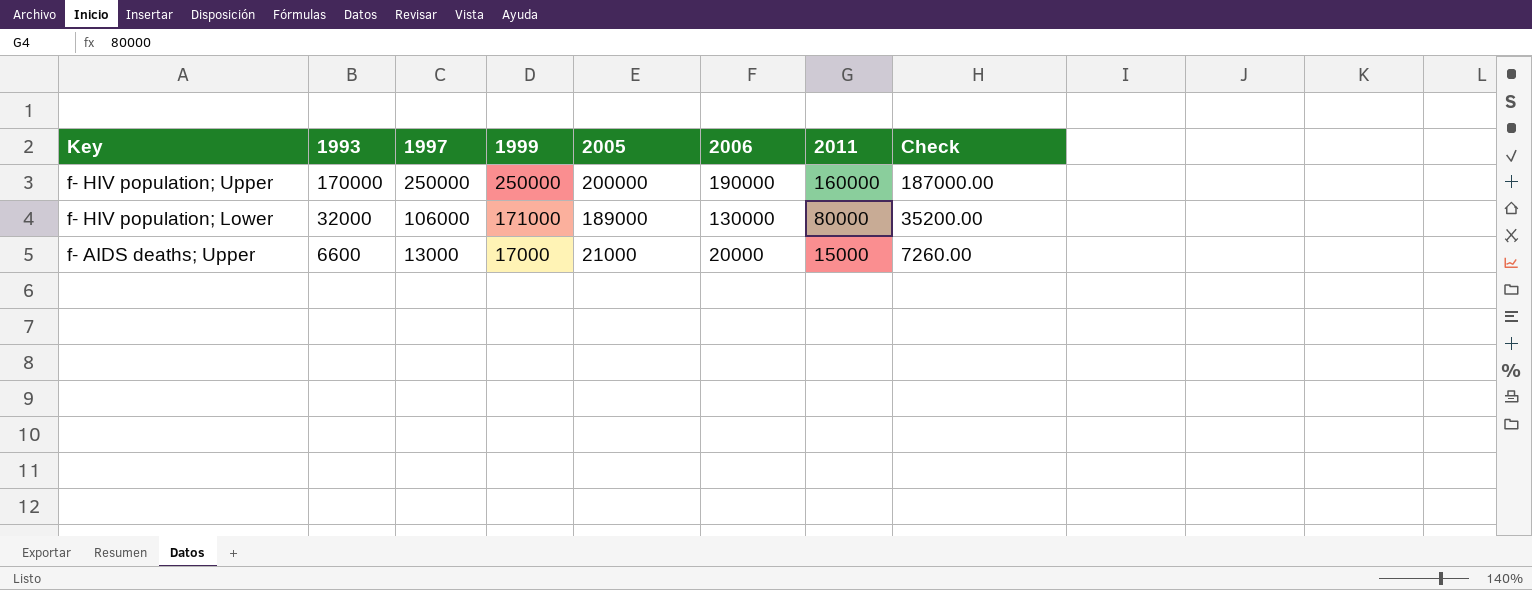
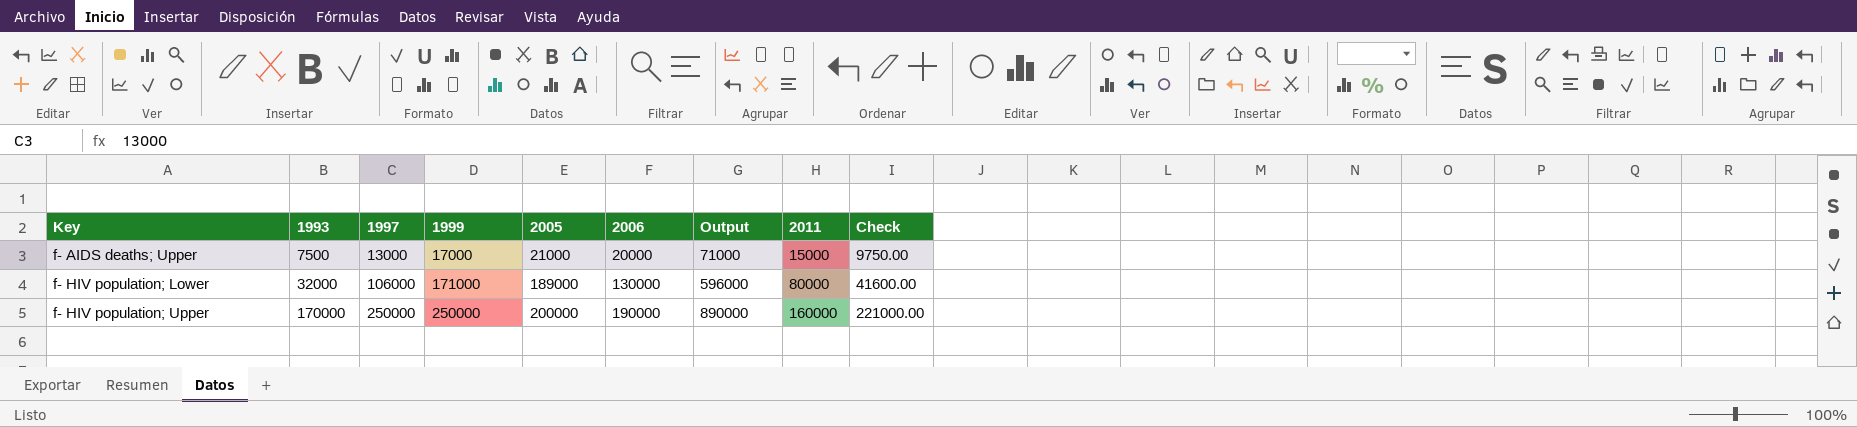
row order: Key descending -> Key ascending
column Output | formula: none -> [1997] + [1999] + [2005] + [2006]
column Check | formula: [1993] * 1.1 -> [1993] * 1.3
f- AIDS deaths; Upper | 1993: 6600 -> 7500

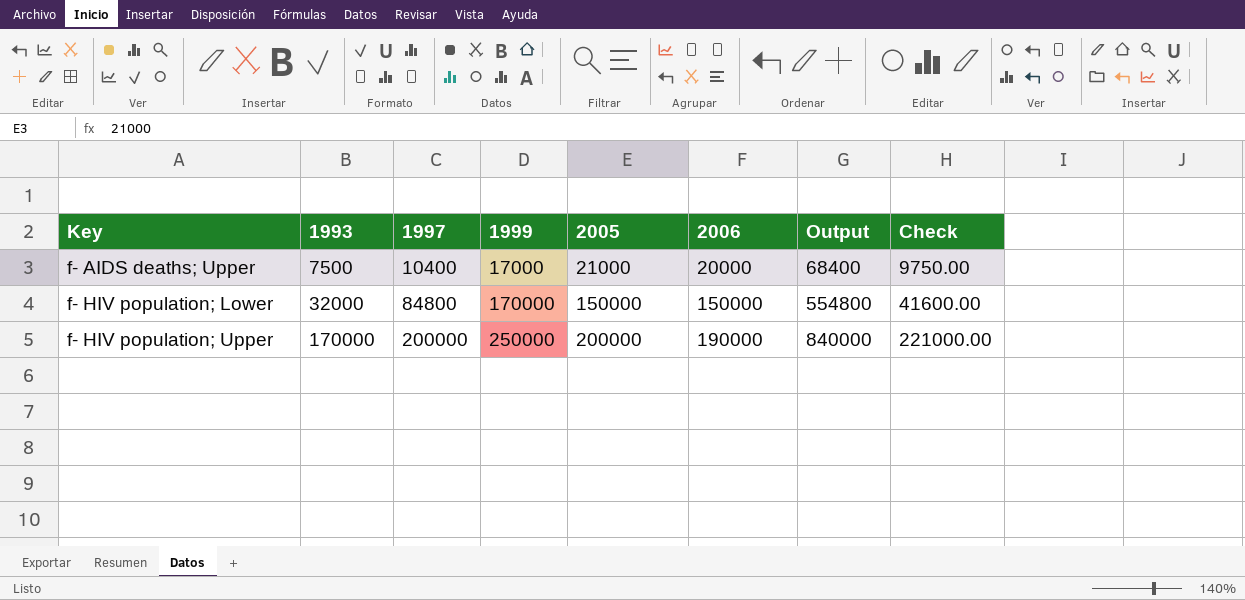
column 2011 | position: 8 -> none
f- AIDS deaths; Upper | 1997: 13000 -> 10400
f- AIDS deaths; Upper | Output: 71000 -> 68400
f- HIV population; Lower | 1997: 106000 -> 84800
f- HIV population; Lower | 1999: 171000 -> 170000
f- HIV population; Lower | 2005: 189000 -> 150000
f- HIV population; Lower | 2006: 130000 -> 150000
f- HIV population; Lower | Output: 596000 -> 554800
f- HIV population; Upper | 1997: 250000 -> 200000
f- HIV population; Upper | Output: 890000 -> 840000

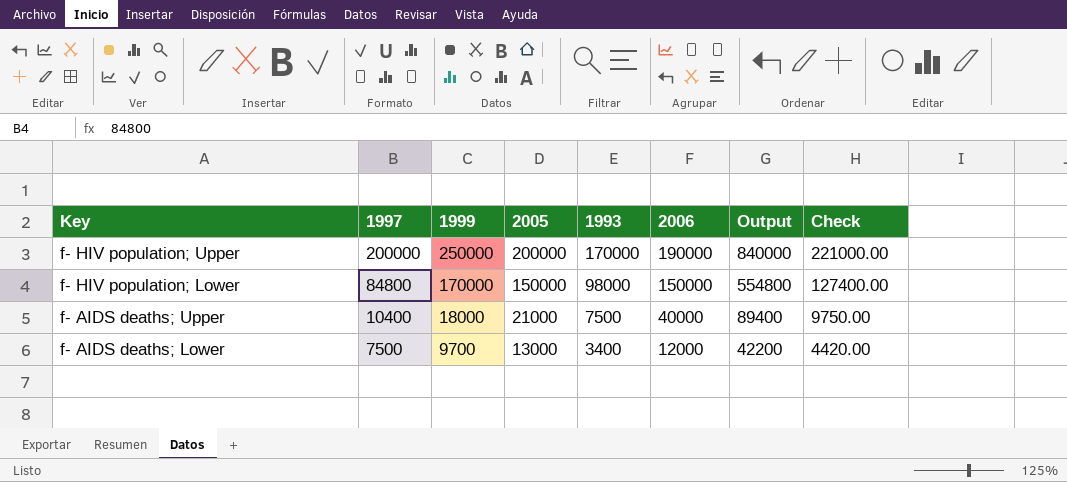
row order: Key ascending -> Key descending
column 1993 | position: 2 -> 5
f- HIV population; Lower | 1993: 32000 -> 98000
f- HIV population; Lower | Check: 41600.00 -> 127400.00
f- AIDS deaths; Upper | 1999: 17000 -> 18000
f- AIDS deaths; Upper | 2006: 20000 -> 40000
f- AIDS deaths; Upper | Output: 68400 -> 89400
row f- AIDS deaths; Lower: none -> 7500 | 9700 | 13000 | 3400 | 12000 | 42200 | 4420.00

